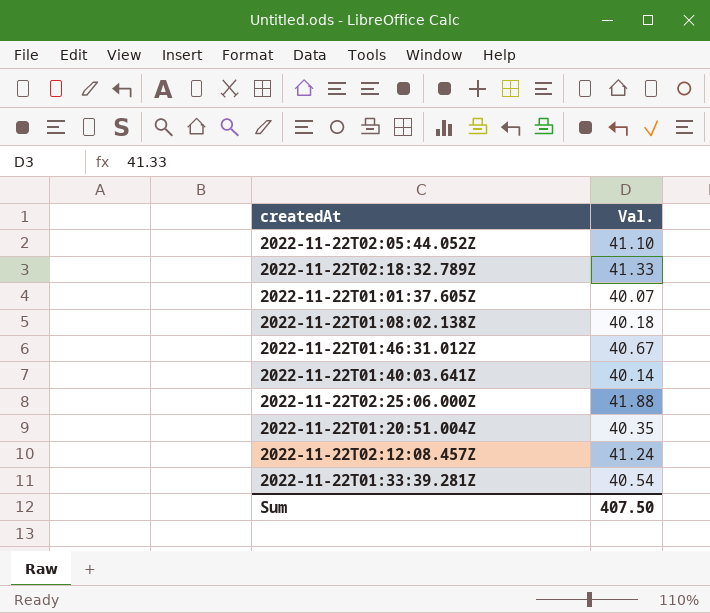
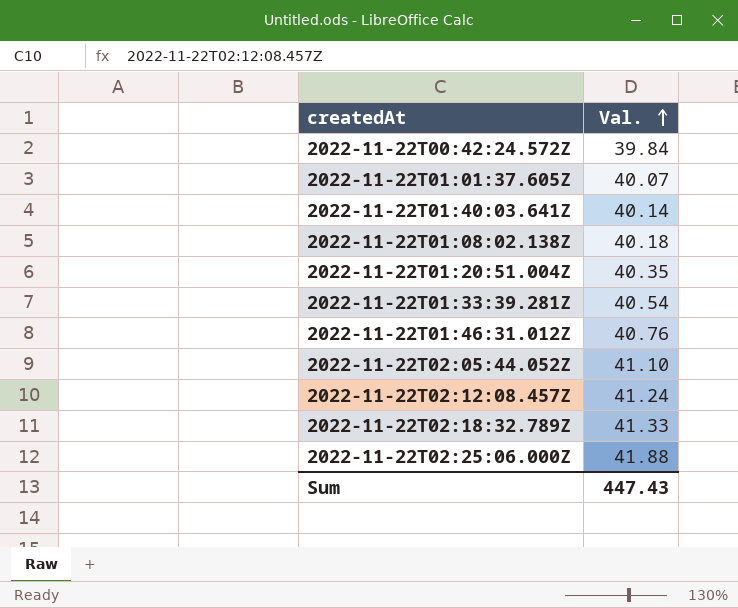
row order: none -> Val. ascending
row 2022-11-22T00:42:24.572Z: none -> 39.84
2022-11-22T01:46:31.012Z | Val.: 40.67 -> 40.76
Sum | Val.: 407.50 -> 447.43

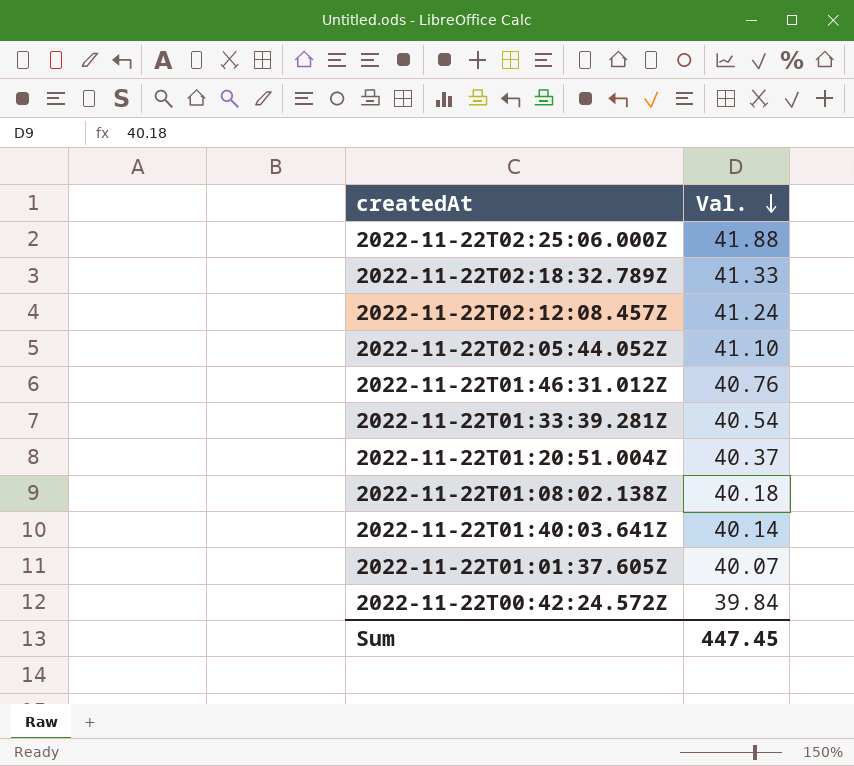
row order: Val. ascending -> Val. descending
2022-11-22T01:20:51.004Z | Val.: 40.35 -> 40.37
Sum | Val.: 447.43 -> 447.45

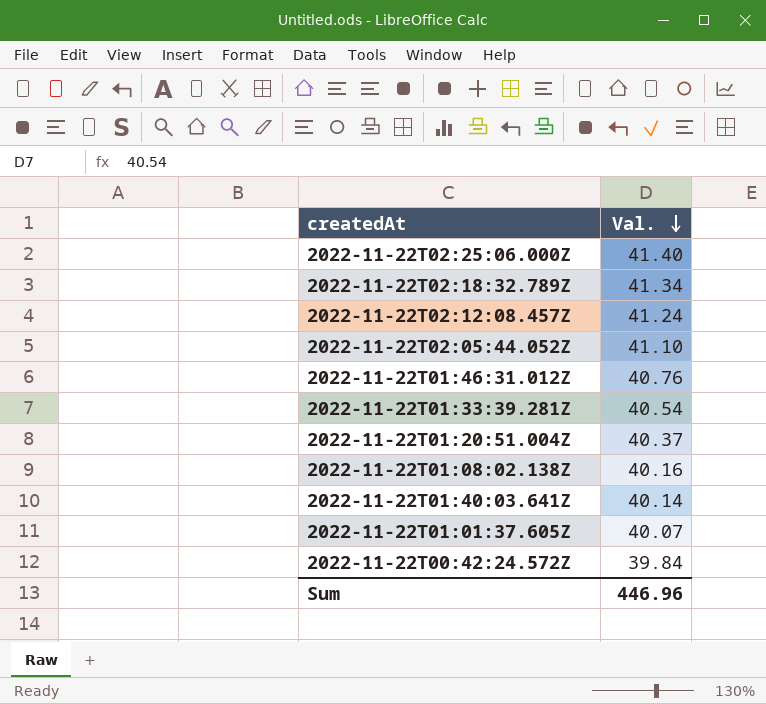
2022-11-22T02:25:06.000Z | Val.: 41.88 -> 41.40
2022-11-22T02:18:32.789Z | Val.: 41.33 -> 41.34
2022-11-22T01:08:02.138Z | Val.: 40.18 -> 40.16
Sum | Val.: 447.45 -> 446.96

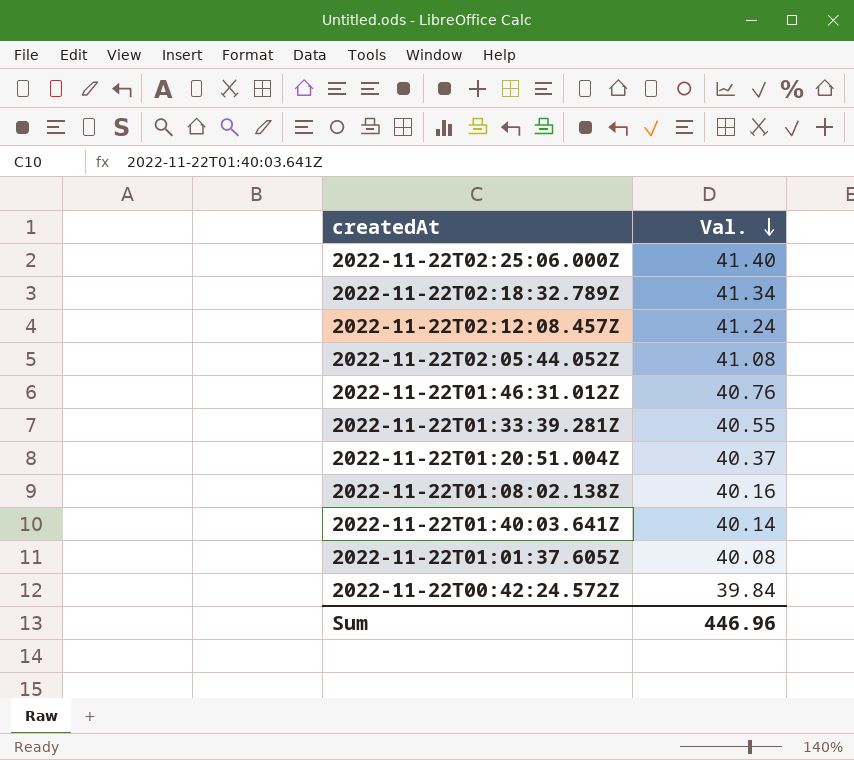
2022-11-22T02:05:44.052Z | Val.: 41.10 -> 41.08
2022-11-22T01:33:39.281Z | Val.: 40.54 -> 40.55
2022-11-22T01:01:37.605Z | Val.: 40.07 -> 40.08

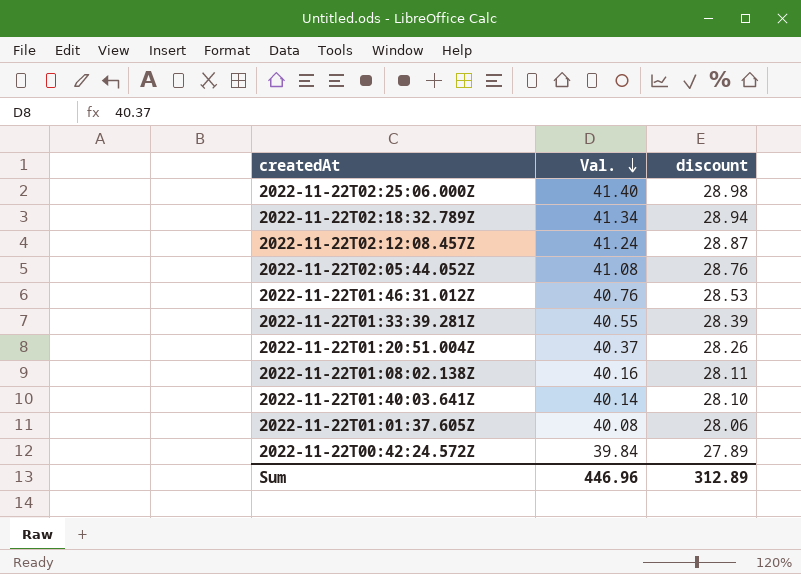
column discount | formula: none -> [Val.] * 0.7

